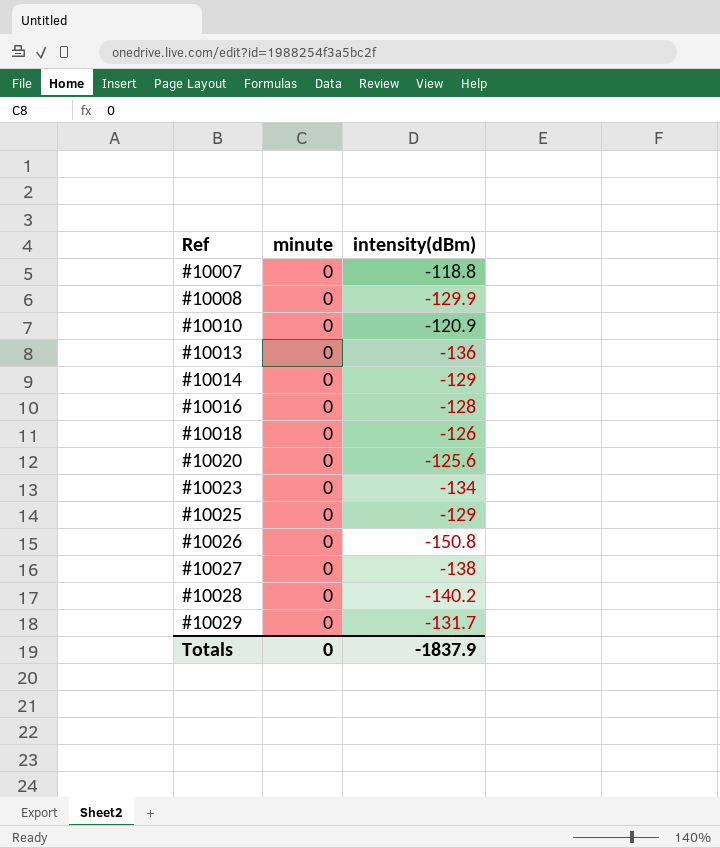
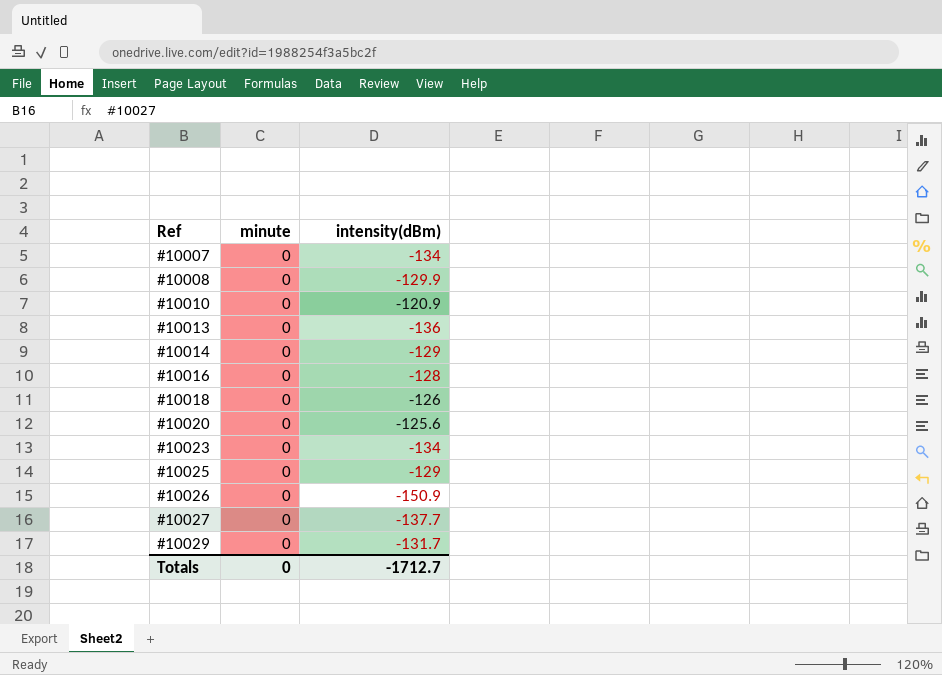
row #10028: 0 | -140.2 -> none
#10007 | intensity(dBm): -118.8 -> -134
#10026 | intensity(dBm): -150.8 -> -150.9
#10027 | intensity(dBm): -138 -> -137.7
Totals | intensity(dBm): -1837.9 -> -1712.7

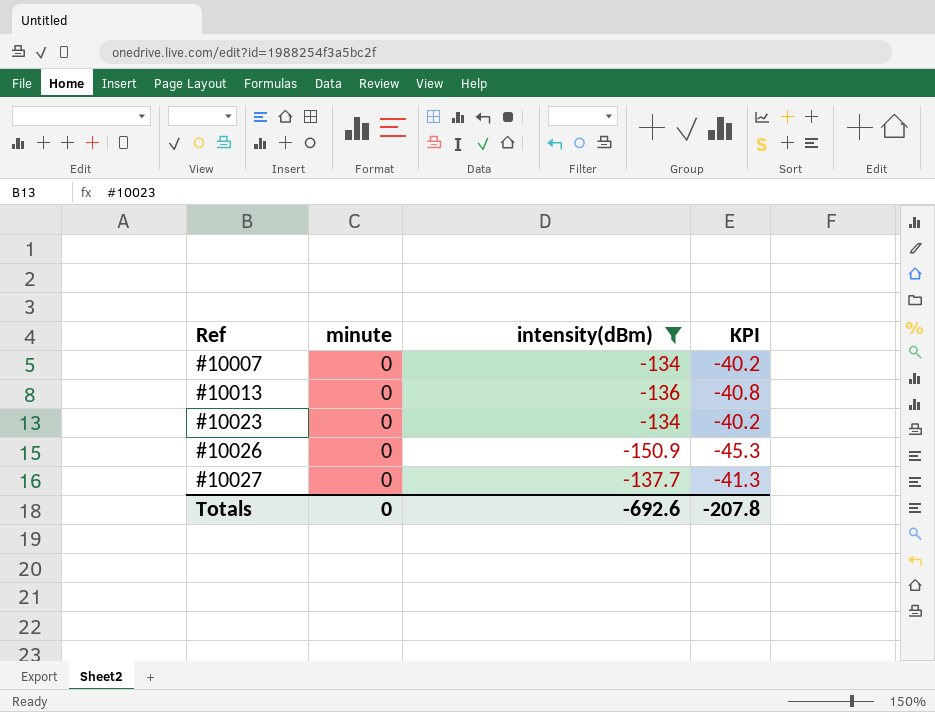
filter: none -> intensity(dBm) <= -134
column KPI | formula: none -> [intensity(dBm)] * 0.3
Totals | intensity(dBm): -1712.7 -> -692.6

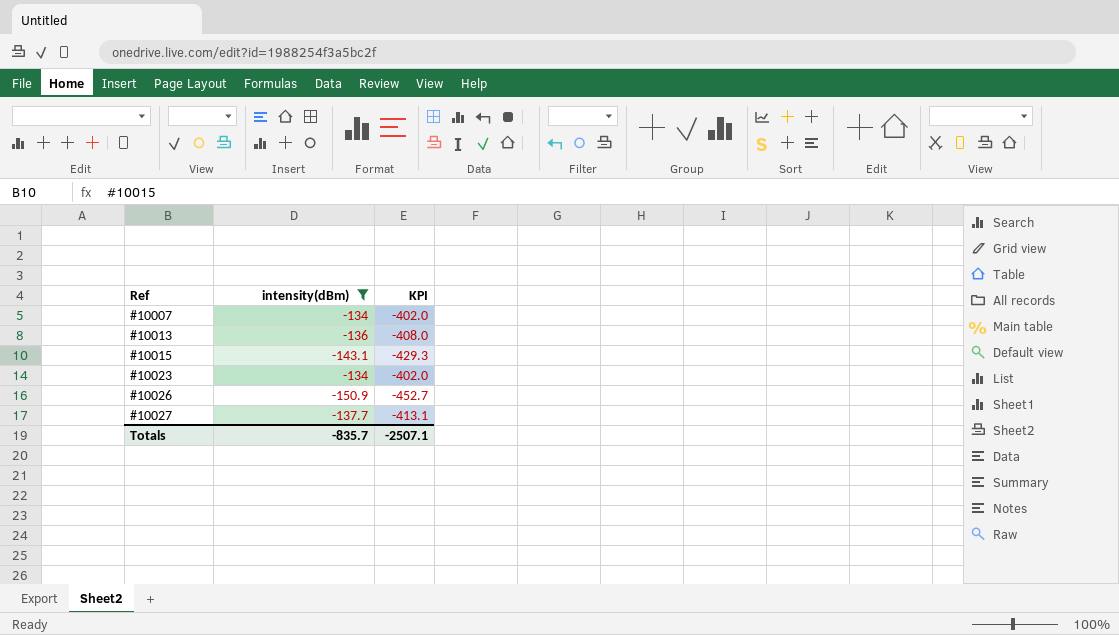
column minute | position: 2 -> none
column KPI | formula: [intensity(dBm)] * 0.3 -> [intensity(dBm)] * 3
row #10015: none -> -143.1 | -429.3
Totals | intensity(dBm): -692.6 -> -835.7
Totals | KPI: -207.8 -> -2507.1

